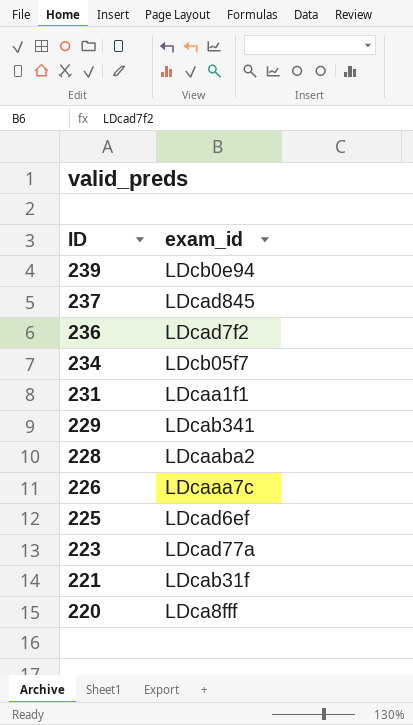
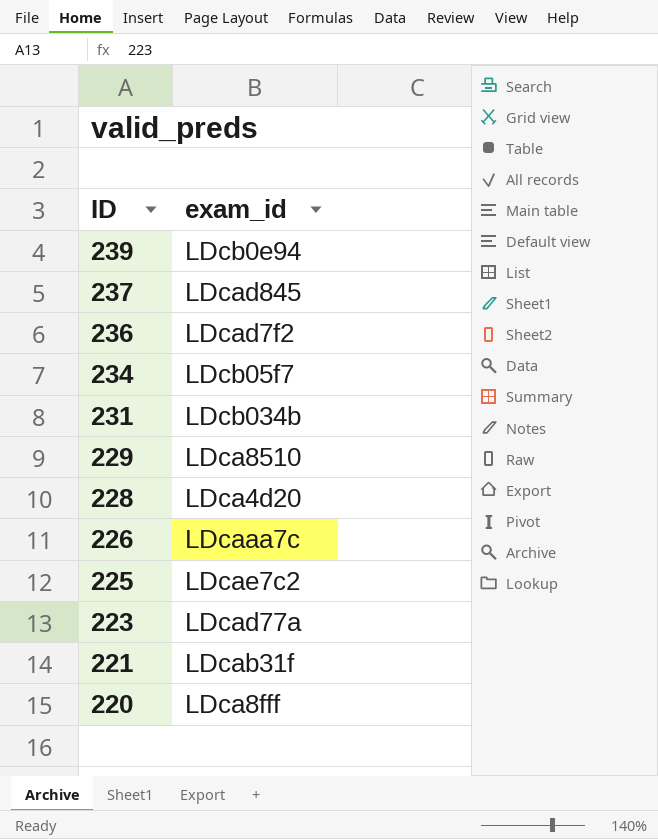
231 | exam_id: LDcaa1f1 -> LDcb034b
229 | exam_id: LDcab341 -> LDca8510
228 | exam_id: LDcaaba2 -> LDca4d20
225 | exam_id: LDcad6ef -> LDcae7c2

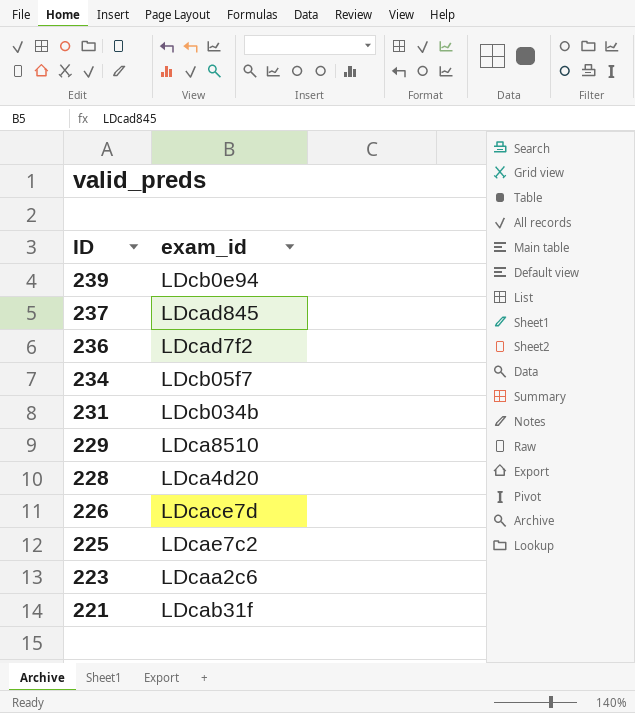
row 220: LDca8fff -> none
226 | exam_id: LDcaaa7c -> LDcace7d
223 | exam_id: LDcad77a -> LDcaa2c6

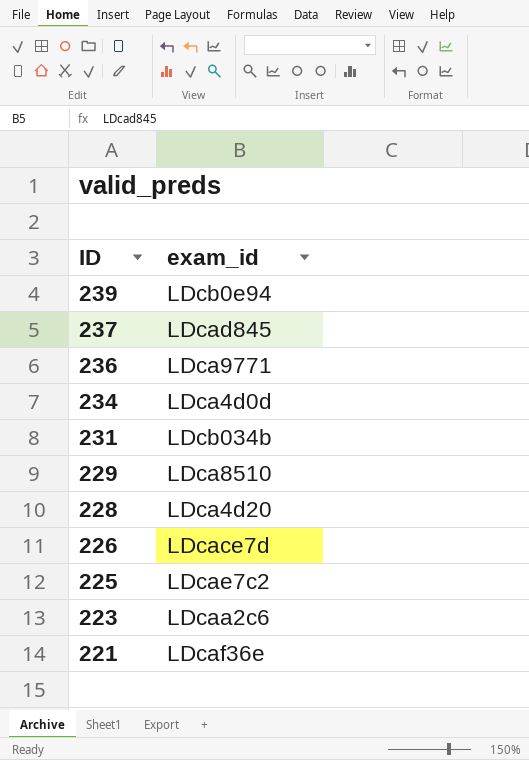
236 | exam_id: LDcad7f2 -> LDca9771
234 | exam_id: LDcb05f7 -> LDca4d0d
221 | exam_id: LDcab31f -> LDcaf36e

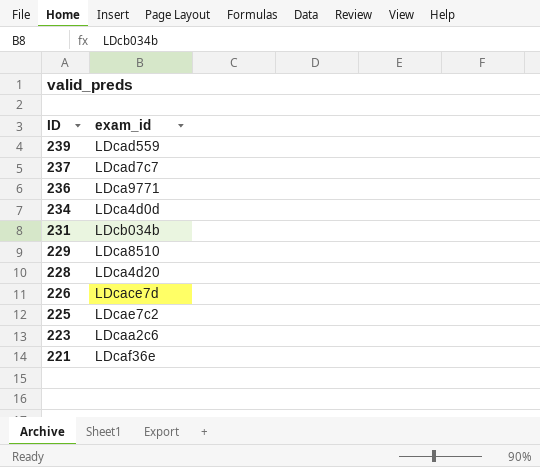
239 | exam_id: LDcb0e94 -> LDcad559
237 | exam_id: LDcad845 -> LDcad7c7

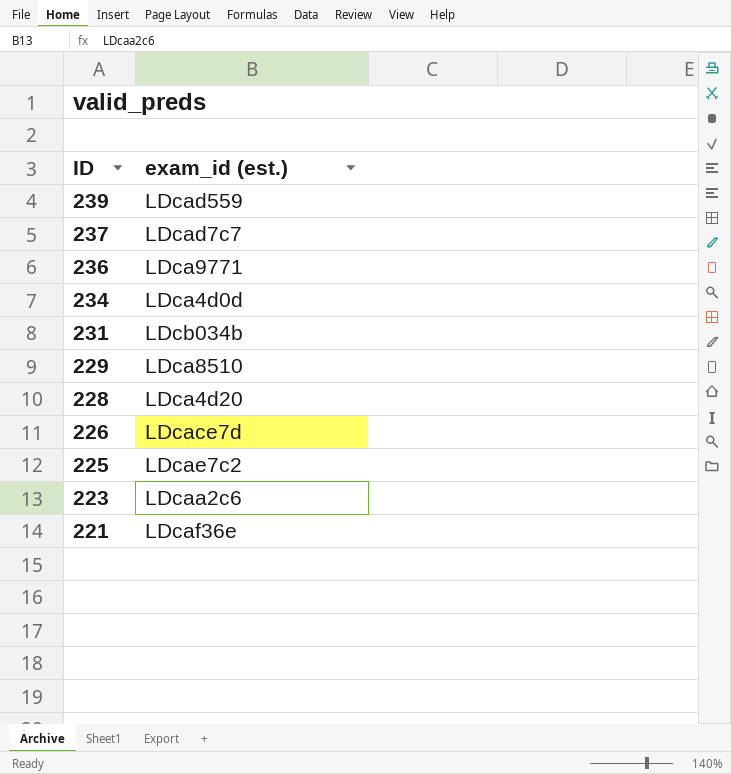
column name: exam_id -> exam_id (est.)

